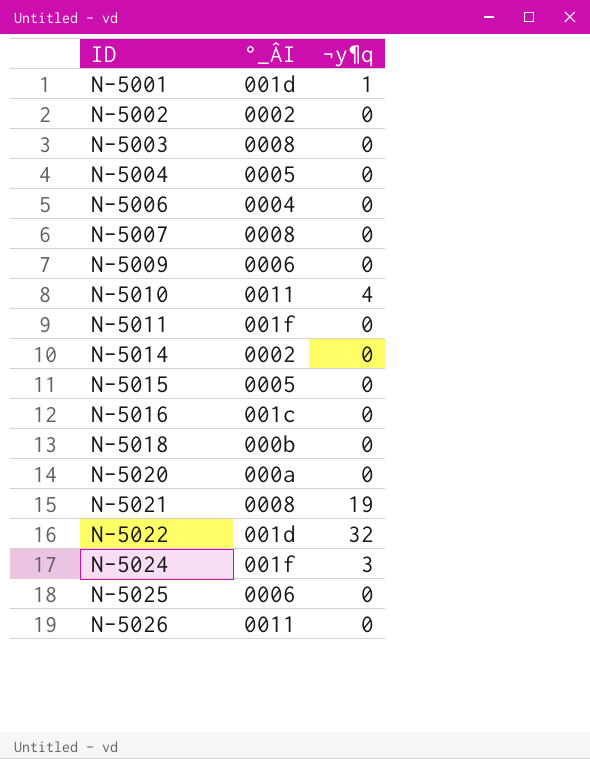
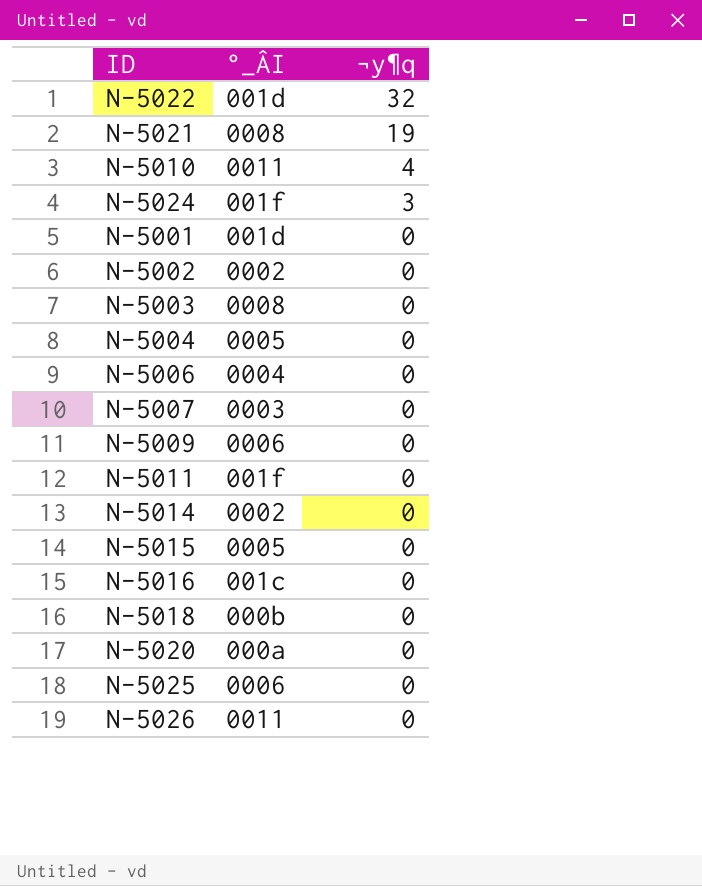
row order: ID ascending -> ¬y¶q descending
N-5001 | ¬y¶q: 1 -> 0
N-5007 | °_ÂI: 0008 -> 0003

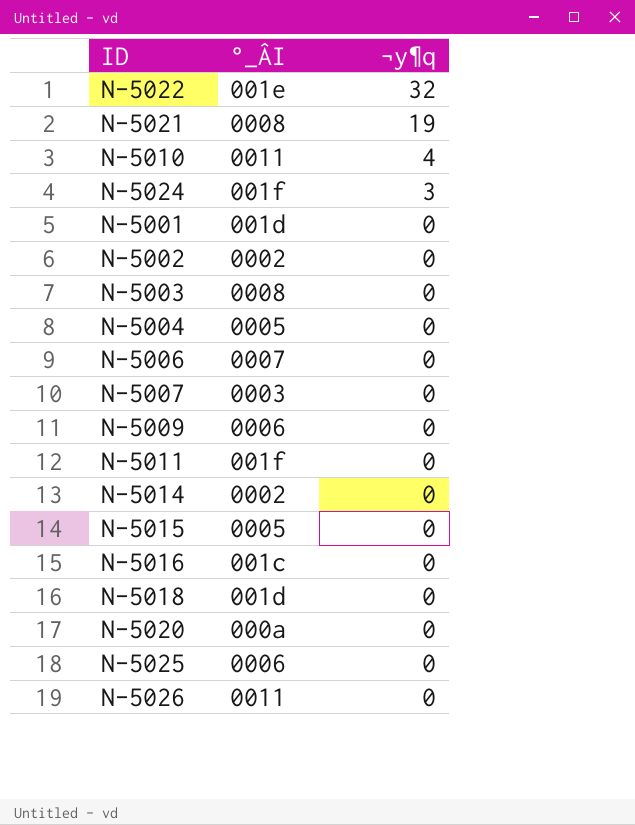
N-5022 | °_ÂI: 001d -> 001e
N-5006 | °_ÂI: 0004 -> 0007
N-5018 | °_ÂI: 000b -> 001d

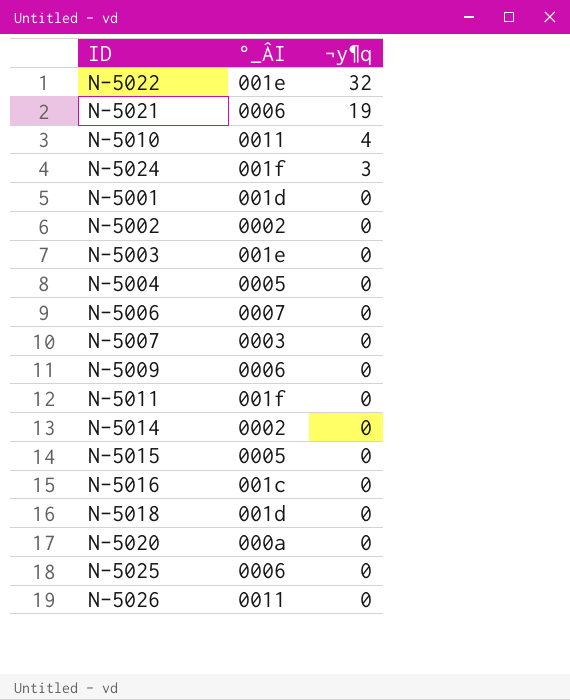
N-5021 | °_ÂI: 0008 -> 0006
N-5003 | °_ÂI: 0008 -> 001e

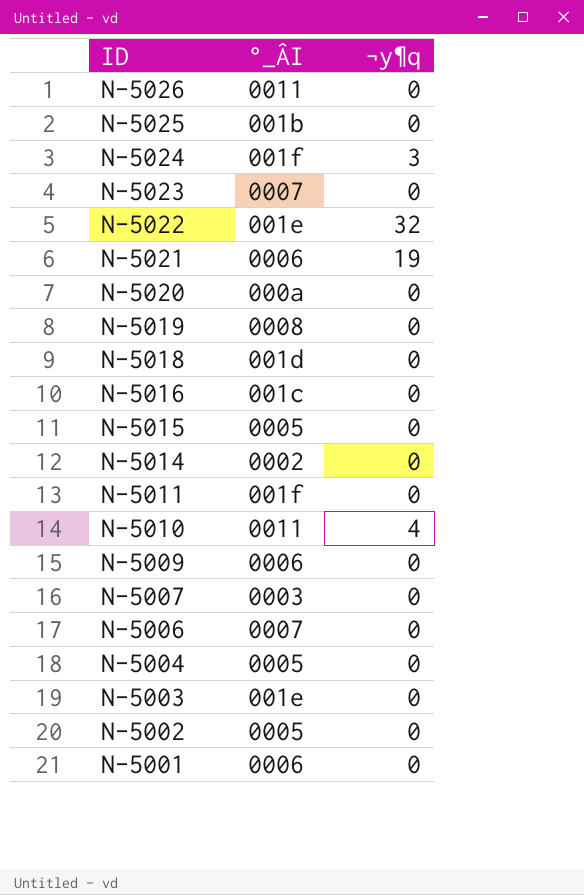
row order: ¬y¶q descending -> ID descending
N-5025 | °_ÂI: 0006 -> 001b
row N-5023: none -> 0007 | 0
row N-5019: none -> 0008 | 0
N-5002 | °_ÂI: 0002 -> 0005
N-5001 | °_ÂI: 001d -> 0006

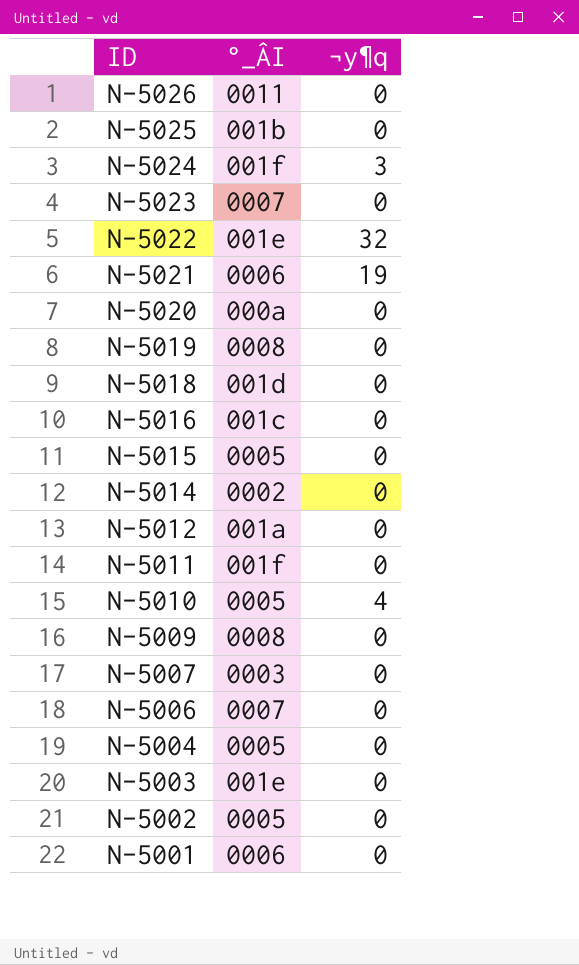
row N-5012: none -> 001a | 0
N-5010 | °_ÂI: 0011 -> 0005
N-5009 | °_ÂI: 0006 -> 0008

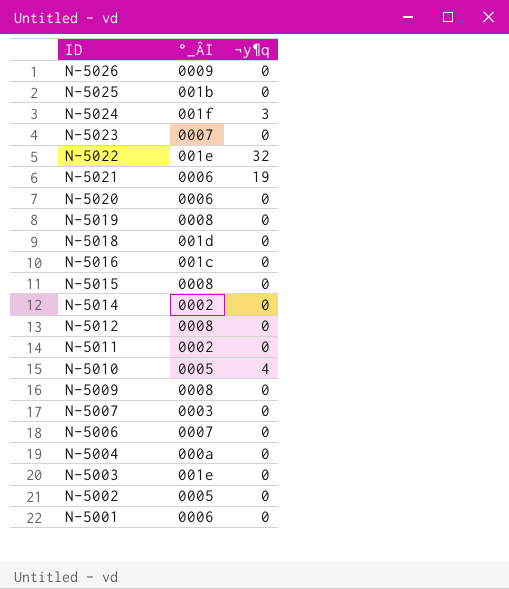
N-5026 | °_ÂI: 0011 -> 0009
N-5020 | °_ÂI: 000a -> 0006
N-5015 | °_ÂI: 0005 -> 0008
N-5012 | °_ÂI: 001a -> 0008
N-5011 | °_ÂI: 001f -> 0002
N-5004 | °_ÂI: 0005 -> 000a

